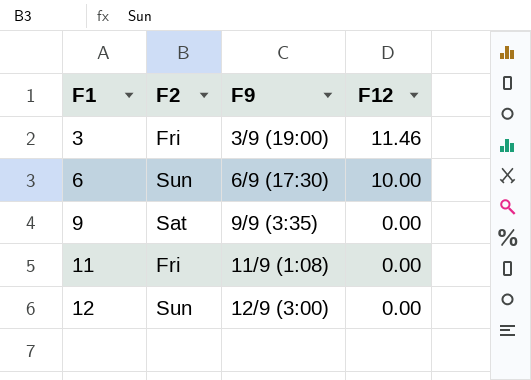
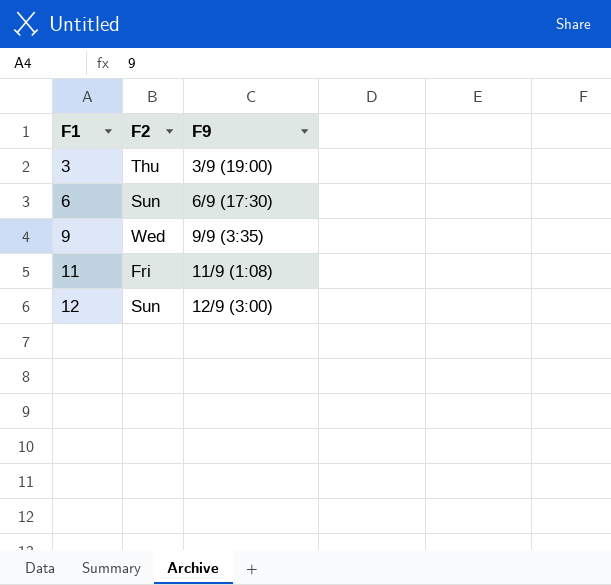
column F12 | position: 4 -> none
3 | F2: Fri -> Thu
9 | F2: Sat -> Wed

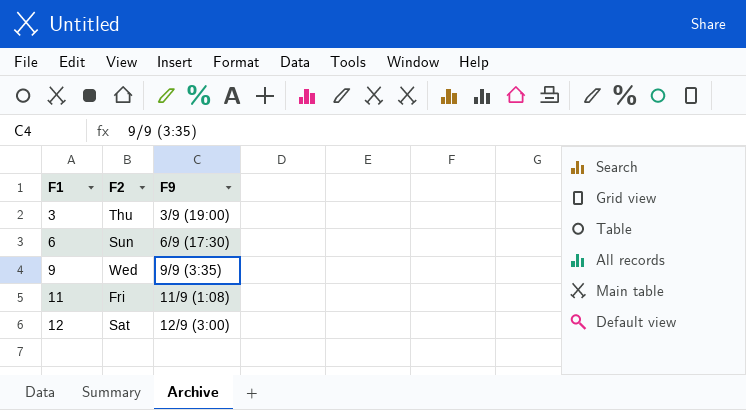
12 | F2: Sun -> Sat

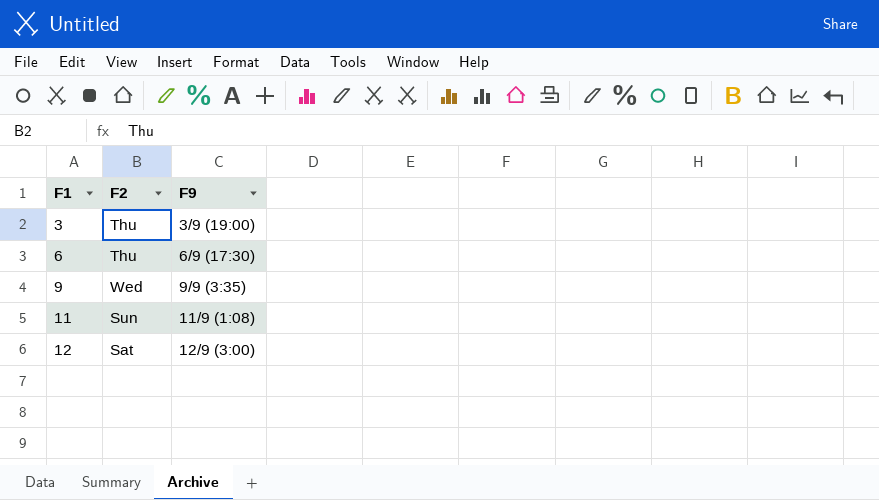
6 | F2: Sun -> Thu
11 | F2: Fri -> Sun

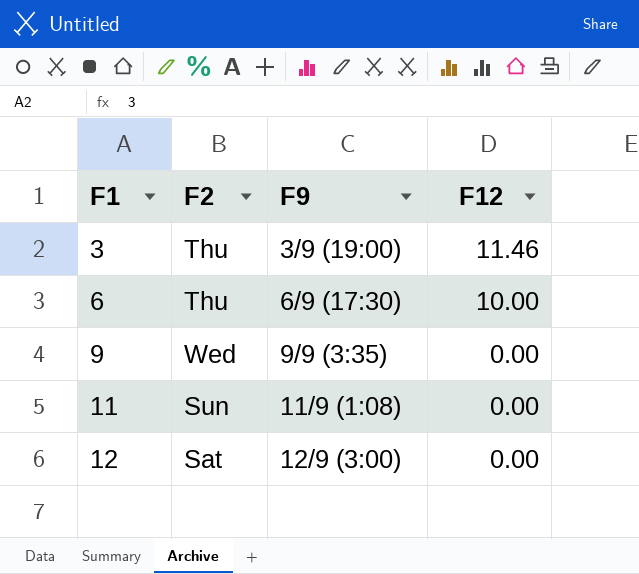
column F12 | position: none -> 4

